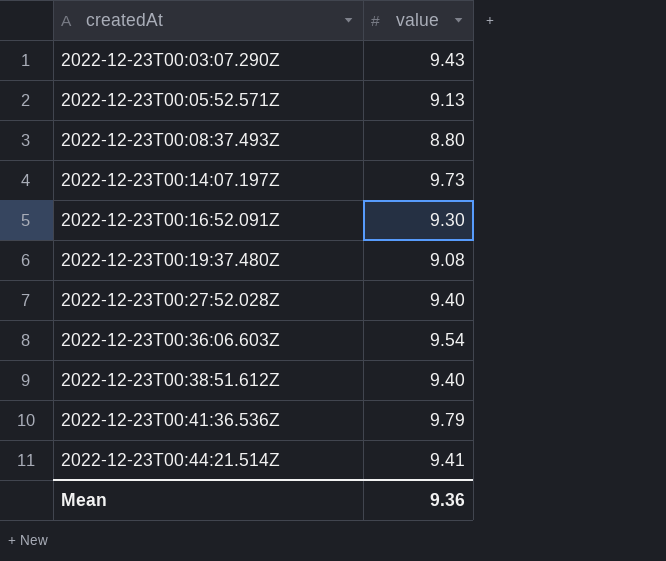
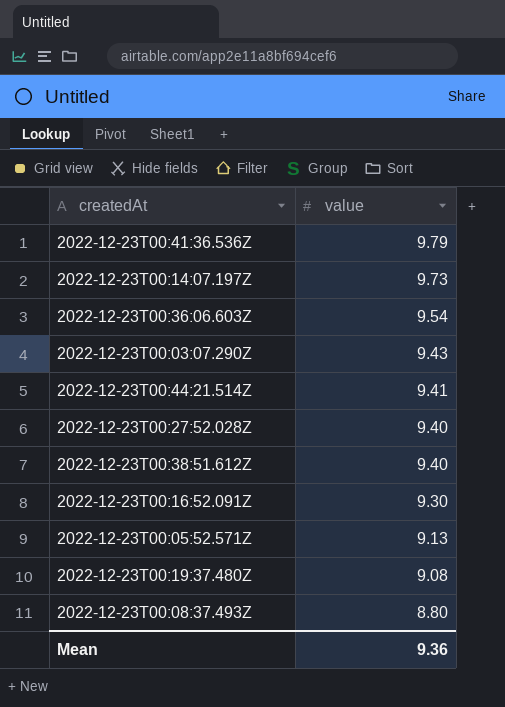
row order: createdAt ascending -> value descending

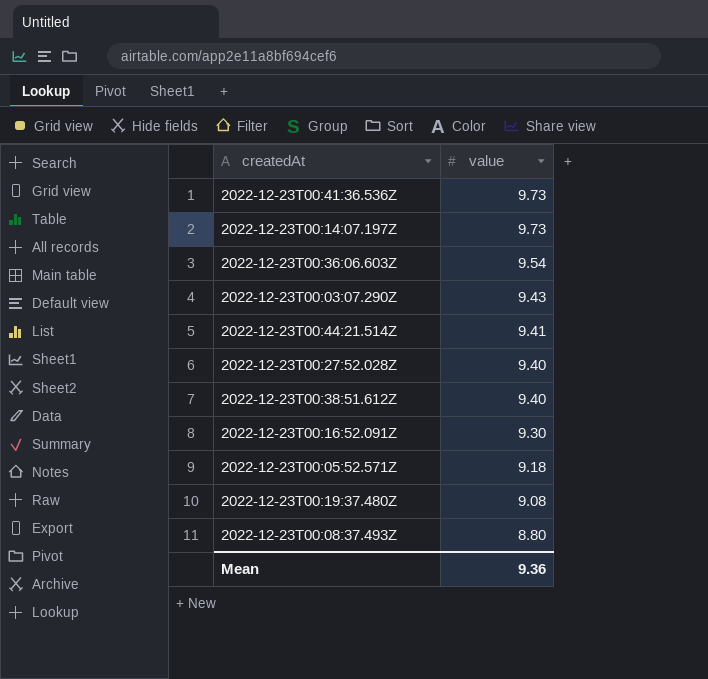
2022-12-23T00:41:36.536Z | value: 9.79 -> 9.73
2022-12-23T00:05:52.571Z | value: 9.13 -> 9.18

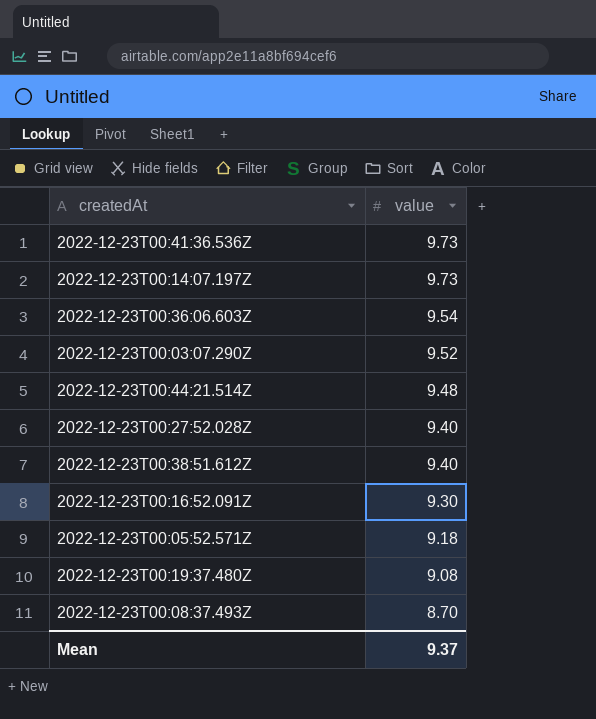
2022-12-23T00:03:07.290Z | value: 9.43 -> 9.52
2022-12-23T00:44:21.514Z | value: 9.41 -> 9.48
2022-12-23T00:08:37.493Z | value: 8.80 -> 8.70
Mean | value: 9.36 -> 9.37

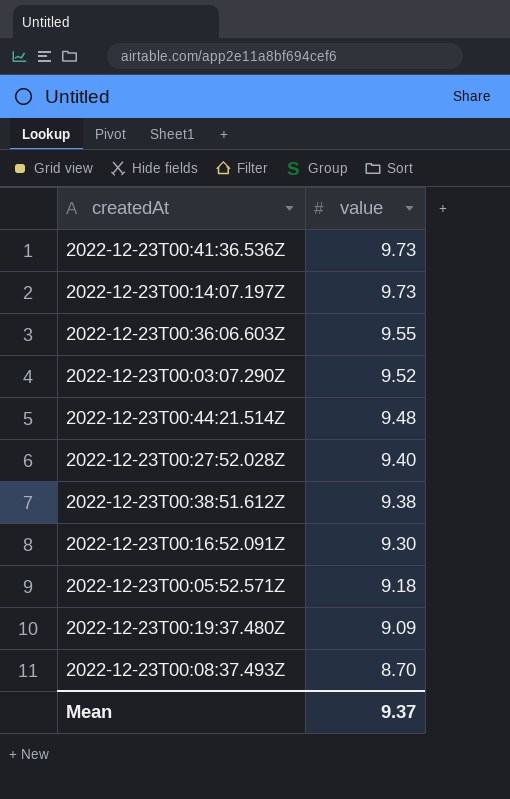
2022-12-23T00:36:06.603Z | value: 9.54 -> 9.55
2022-12-23T00:38:51.612Z | value: 9.40 -> 9.38
2022-12-23T00:19:37.480Z | value: 9.08 -> 9.09

